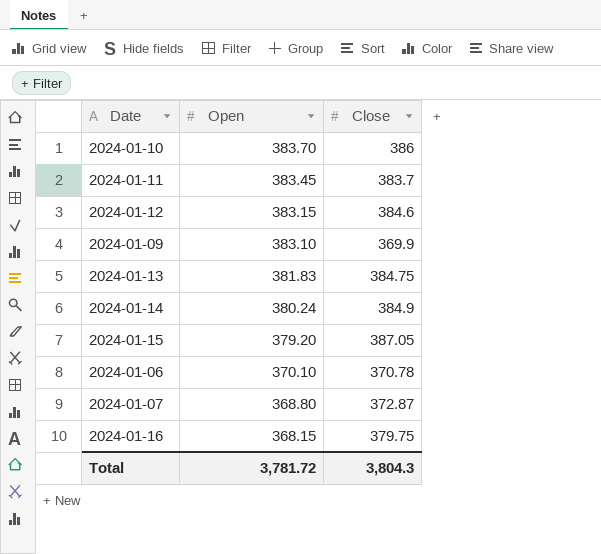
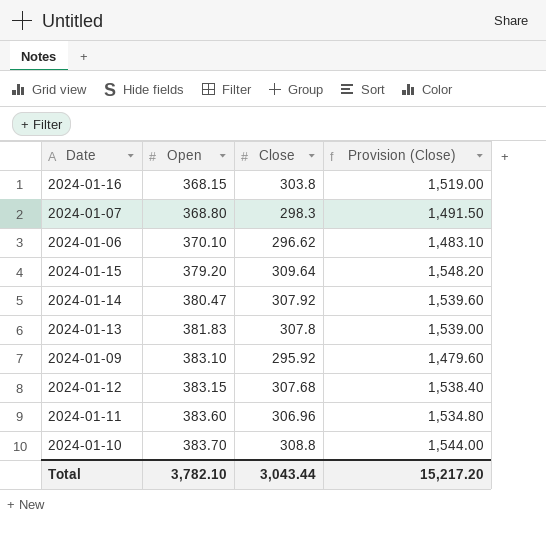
row order: Open descending -> Open ascending
column Provision (Close) | formula: none -> [Close] * 5
2024-01-16 | Close: 379.75 -> 303.8
2024-01-07 | Close: 372.87 -> 298.3
2024-01-06 | Close: 370.78 -> 296.62
2024-01-15 | Close: 387.05 -> 309.64
2024-01-14 | Open: 380.24 -> 380.47
2024-01-14 | Close: 384.9 -> 307.92
2024-01-13 | Close: 384.75 -> 307.8
2024-01-09 | Close: 369.9 -> 295.92
2024-01-12 | Close: 384.6 -> 307.68
2024-01-11 | Open: 383.45 -> 383.60
2024-01-11 | Close: 383.7 -> 306.96
2024-01-10 | Close: 386 -> 308.8
Total | Open: 3,781.72 -> 3,782.10
Total | Close: 3,804.3 -> 3,043.44

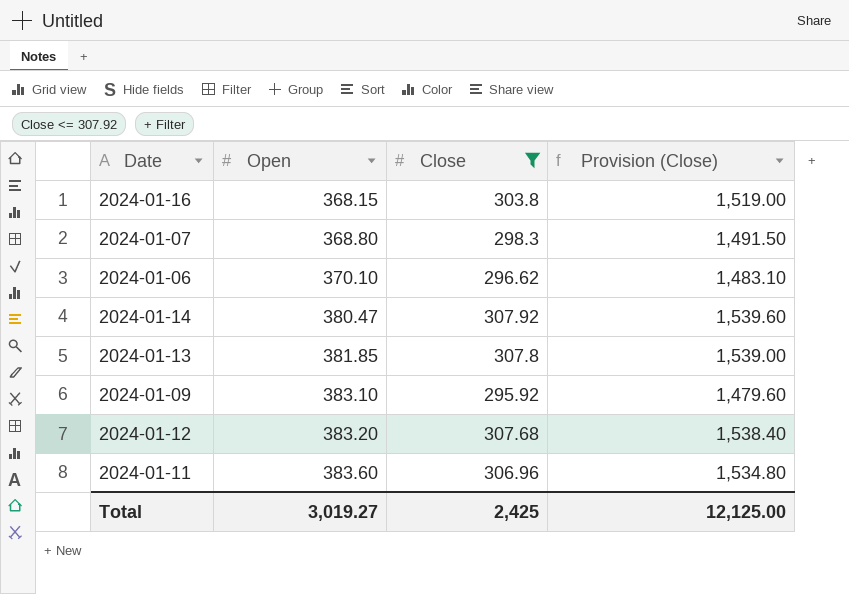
filter: none -> Close <= 307.92
2024-01-13 | Open: 381.83 -> 381.85
2024-01-12 | Open: 383.15 -> 383.20
Total | Open: 3,782.10 -> 3,019.27
Total | Close: 3,043.44 -> 2,425
Total | Provision (Close): 15,217.20 -> 12,125.00

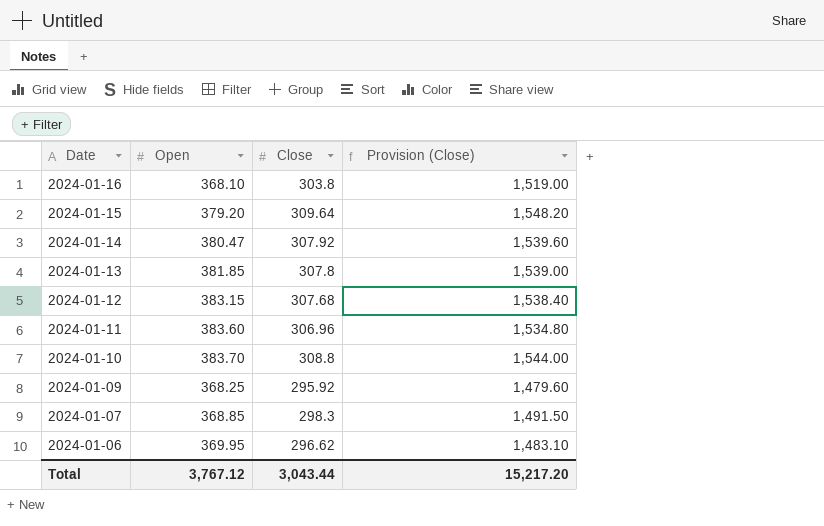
filter: Close <= 307.92 -> none
row order: Open ascending -> Date descending
2024-01-16 | Open: 368.15 -> 368.10
2024-01-12 | Open: 383.20 -> 383.15
2024-01-09 | Open: 383.10 -> 368.25
2024-01-07 | Open: 368.80 -> 368.85
2024-01-06 | Open: 370.10 -> 369.95
Total | Open: 3,019.27 -> 3,767.12
Total | Close: 2,425 -> 3,043.44
Total | Provision (Close): 12,125.00 -> 15,217.20

